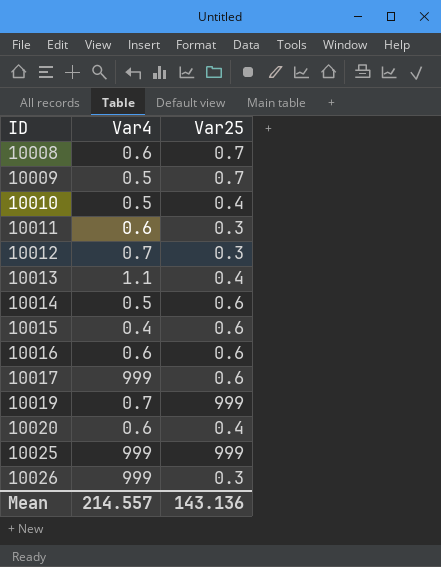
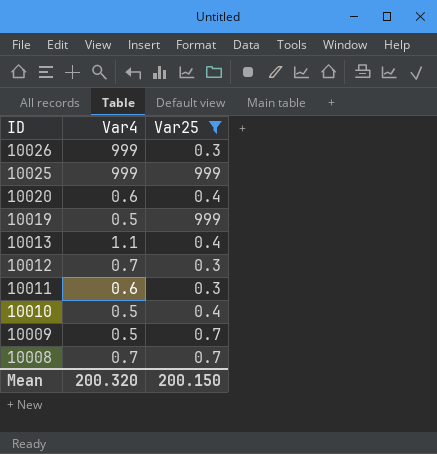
filter: none -> Var25 != 0.6
row order: ID ascending -> ID descending
10019 | Var4: 0.7 -> 0.5
10008 | Var4: 0.6 -> 0.7
Mean | Var4: 214.557 -> 200.320
Mean | Var25: 143.136 -> 200.150

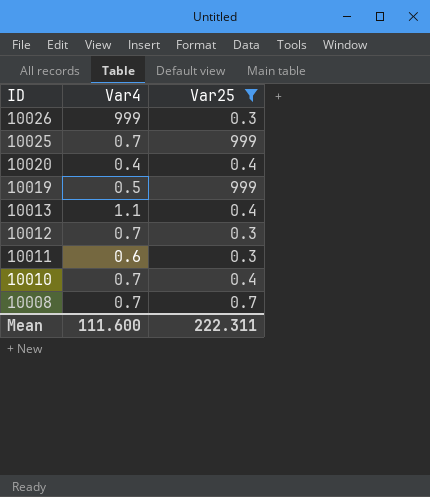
row 10009: 0.5 | 0.7 -> none
10025 | Var4: 999 -> 0.7
10020 | Var4: 0.6 -> 0.4
10010 | Var4: 0.5 -> 0.7
Mean | Var4: 200.320 -> 111.600
Mean | Var25: 200.150 -> 222.311

